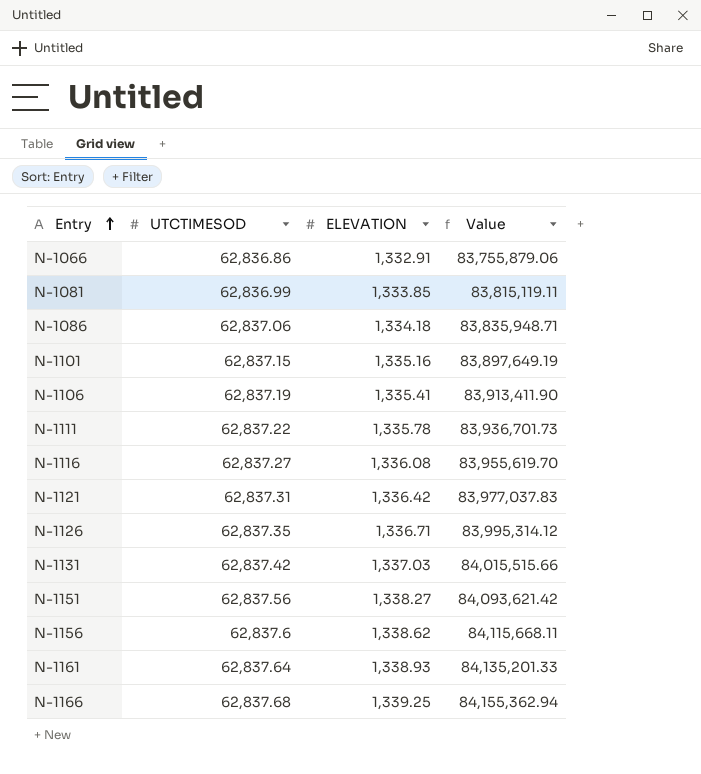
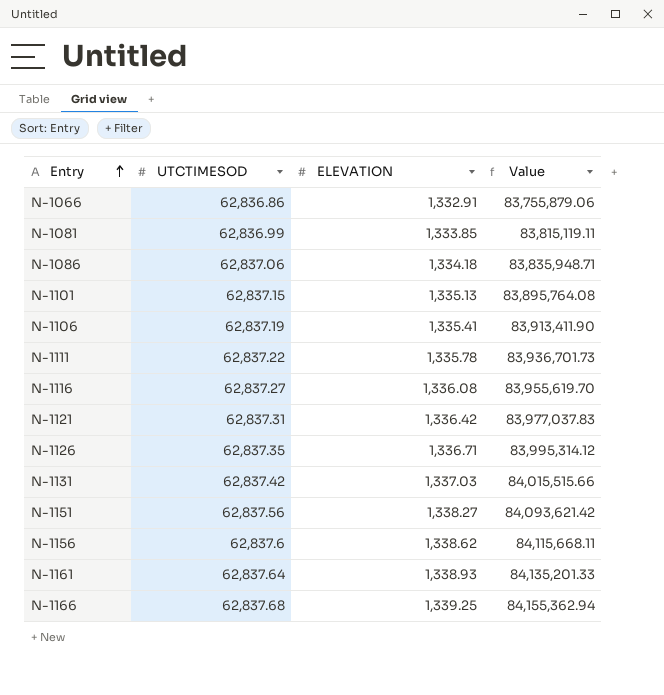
N-1101 | ELEVATION: 1,335.16 -> 1,335.13
N-1101 | Value: 83,897,649.19 -> 83,895,764.08

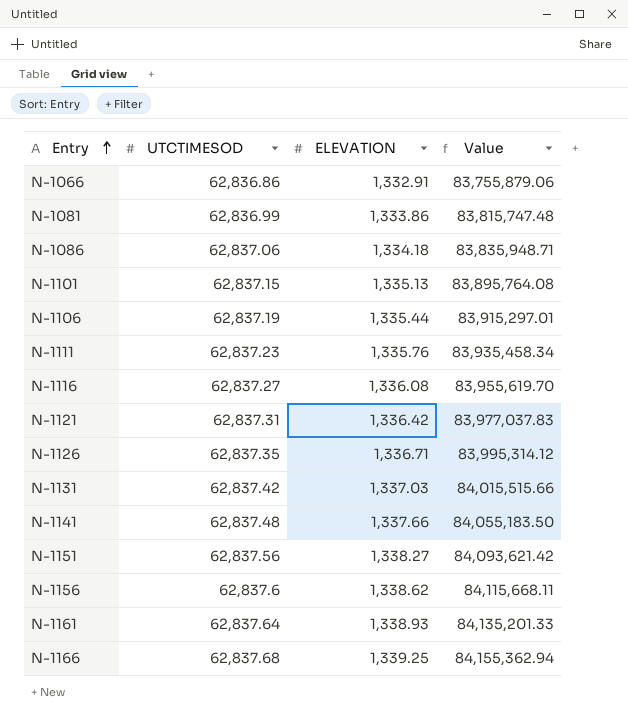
N-1081 | ELEVATION: 1,333.85 -> 1,333.86
N-1081 | Value: 83,815,119.11 -> 83,815,747.48
N-1106 | ELEVATION: 1,335.41 -> 1,335.44
N-1106 | Value: 83,913,411.90 -> 83,915,297.01
N-1111 | UTCTIMESOD: 62,837.22 -> 62,837.23
N-1111 | ELEVATION: 1,335.78 -> 1,335.76
N-1111 | Value: 83,936,701.73 -> 83,935,458.34
row N-1141: none -> 62,837.48 | 1,337.66 | 84,055,183.50

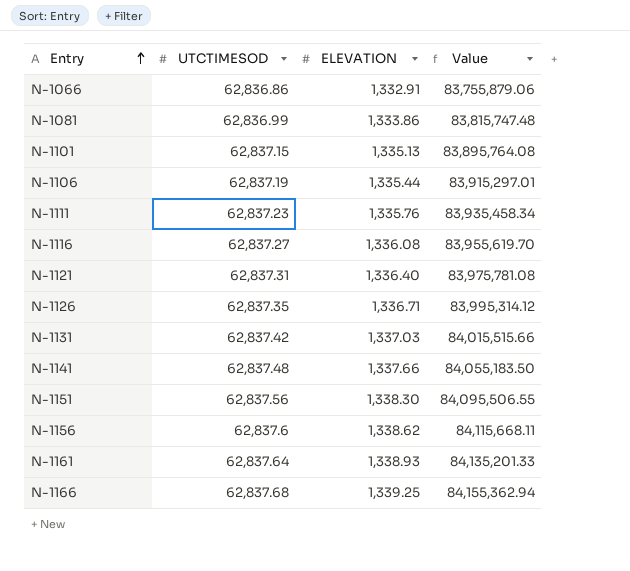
row N-1086: 62,837.06 | 1,334.18 | 83,835,948.71 -> none
N-1121 | ELEVATION: 1,336.42 -> 1,336.40
N-1121 | Value: 83,977,037.83 -> 83,975,781.08
N-1151 | ELEVATION: 1,338.27 -> 1,338.30
N-1151 | Value: 84,093,621.42 -> 84,095,506.55

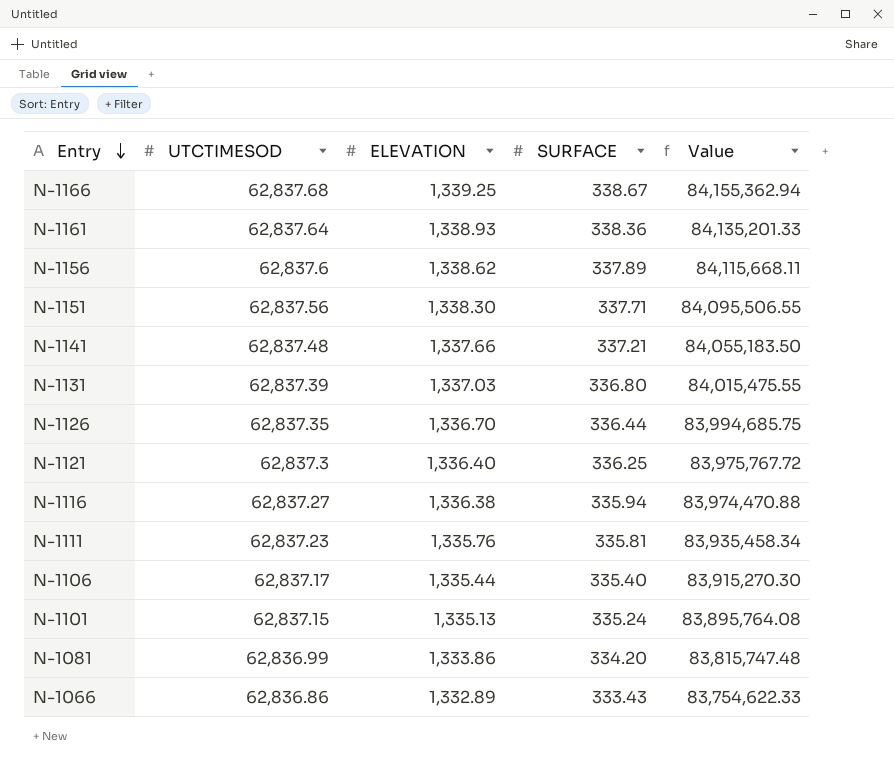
row order: Entry ascending -> Entry descending
column SURFACE | position: none -> 4
N-1131 | UTCTIMESOD: 62,837.42 -> 62,837.39
N-1131 | Value: 84,015,515.66 -> 84,015,475.55
N-1126 | ELEVATION: 1,336.71 -> 1,336.70
N-1126 | Value: 83,995,314.12 -> 83,994,685.75
N-1121 | UTCTIMESOD: 62,837.31 -> 62,837.3
N-1121 | Value: 83,975,781.08 -> 83,975,767.72
N-1116 | ELEVATION: 1,336.08 -> 1,336.38
N-1116 | Value: 83,955,619.70 -> 83,974,470.88
N-1106 | UTCTIMESOD: 62,837.19 -> 62,837.17
N-1106 | Value: 83,915,297.01 -> 83,915,270.30
N-1066 | ELEVATION: 1,332.91 -> 1,332.89
N-1066 | Value: 83,755,879.06 -> 83,754,622.33

